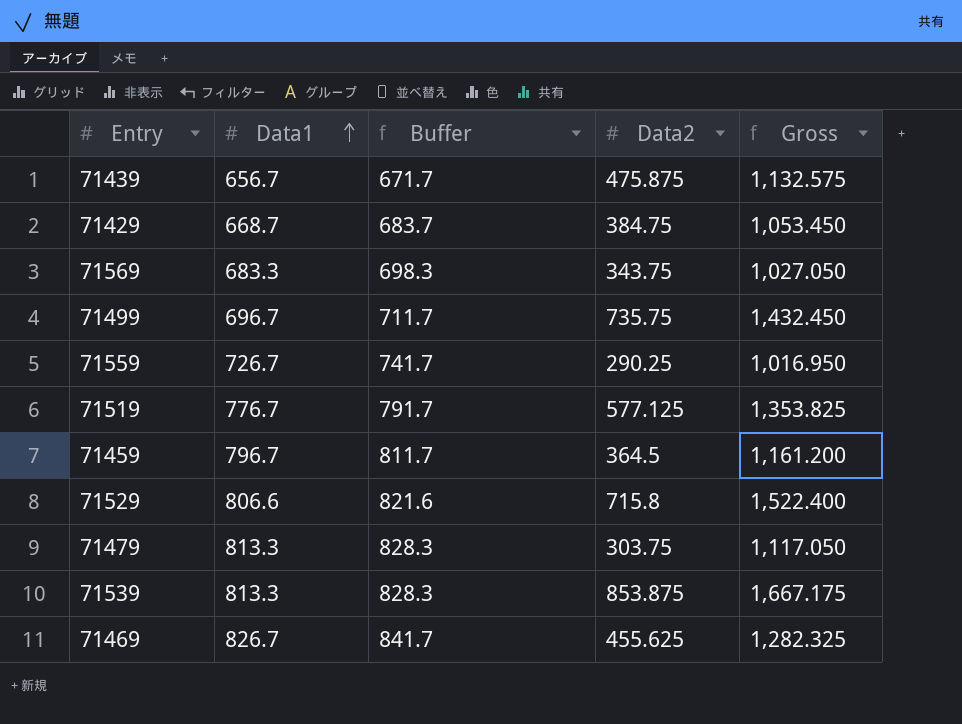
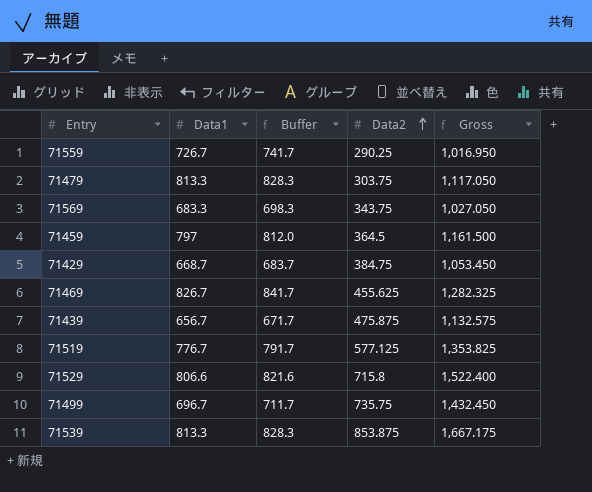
row order: Data1 ascending -> Data2 ascending
71459 | Data1: 796.7 -> 797
71459 | Buffer: 811.7 -> 812.0
71459 | Gross: 1,161.200 -> 1,161.500

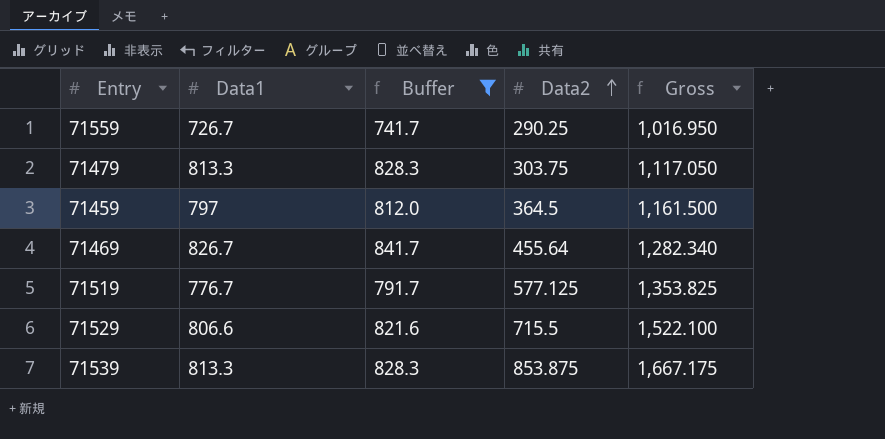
filter: none -> Buffer >= 741.7
71469 | Data2: 455.625 -> 455.64
71469 | Gross: 1,282.325 -> 1,282.340
71529 | Data2: 715.8 -> 715.5
71529 | Gross: 1,522.400 -> 1,522.100

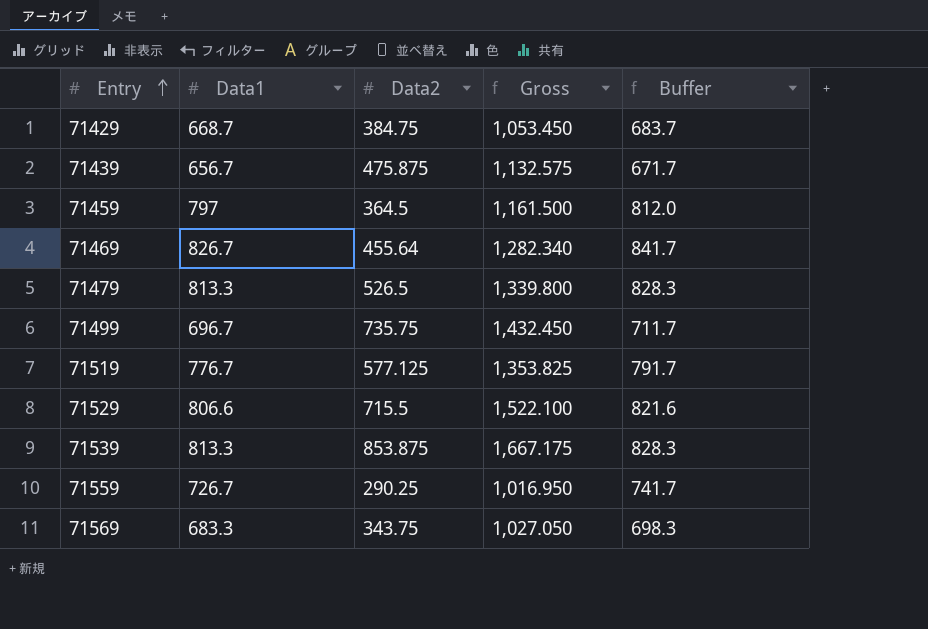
filter: Buffer >= 741.7 -> none
row order: Data2 ascending -> Entry ascending
column Buffer | position: 3 -> 5
71479 | Data2: 303.75 -> 526.5
71479 | Gross: 1,117.050 -> 1,339.800

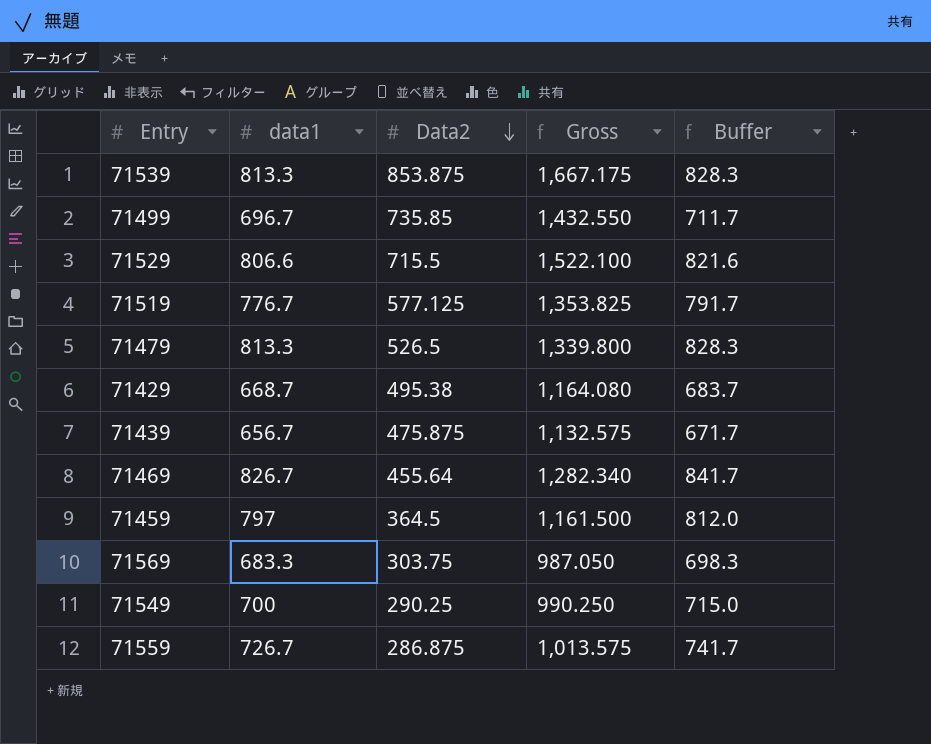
row order: Entry ascending -> Data2 descending
column name: Data1 -> data1
71499 | Data2: 735.75 -> 735.85
71499 | Gross: 1,432.450 -> 1,432.550
71429 | Data2: 384.75 -> 495.38
71429 | Gross: 1,053.450 -> 1,164.080
71569 | Data2: 343.75 -> 303.75
71569 | Gross: 1,027.050 -> 987.050
row 71549: none -> 700 | 290.25 | 990.250 | 715.0
71559 | Data2: 290.25 -> 286.875
71559 | Gross: 1,016.950 -> 1,013.575

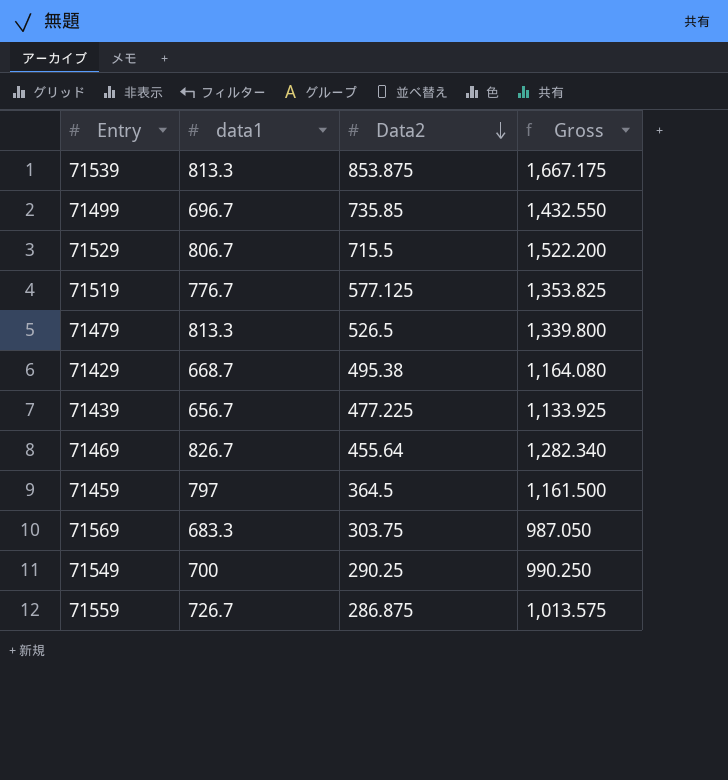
column Buffer | formula: [data1] + 15 -> none
71529 | data1: 806.6 -> 806.7
71529 | Gross: 1,522.100 -> 1,522.200
71439 | Data2: 475.875 -> 477.225
71439 | Gross: 1,132.575 -> 1,133.925

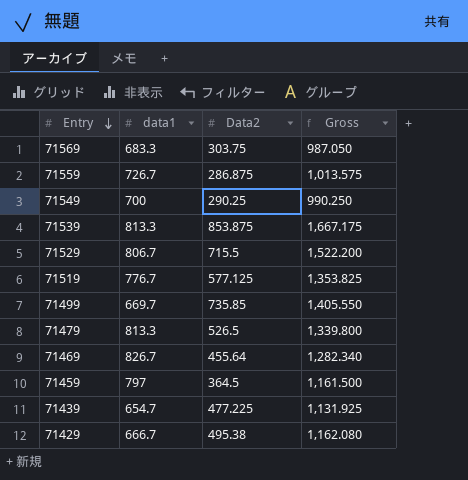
row order: Data2 descending -> Entry descending
71499 | data1: 696.7 -> 669.7
71499 | Gross: 1,432.550 -> 1,405.550
71439 | data1: 656.7 -> 654.7
71439 | Gross: 1,133.925 -> 1,131.925
71429 | data1: 668.7 -> 666.7
71429 | Gross: 1,164.080 -> 1,162.080

